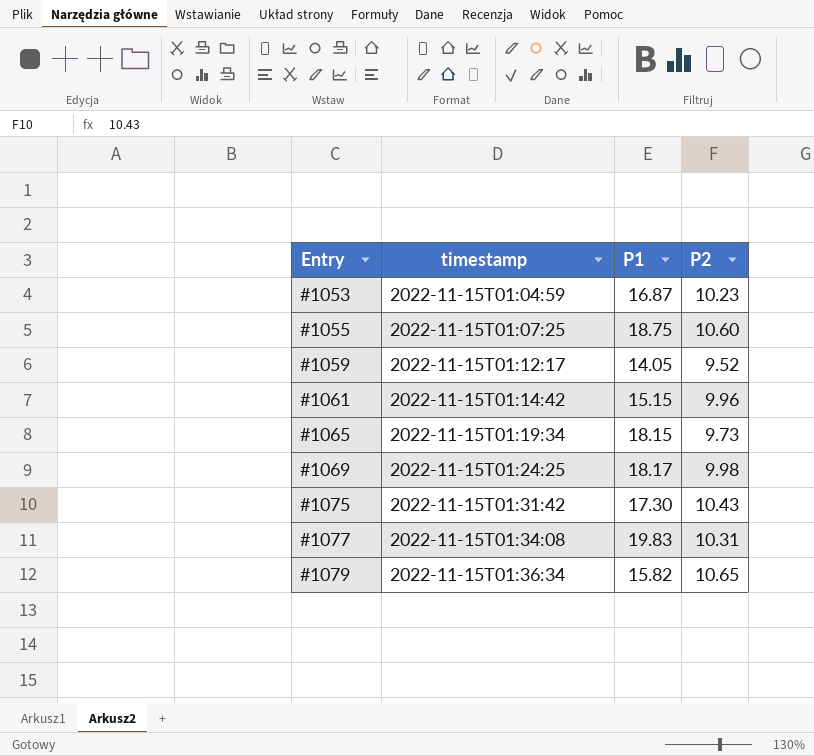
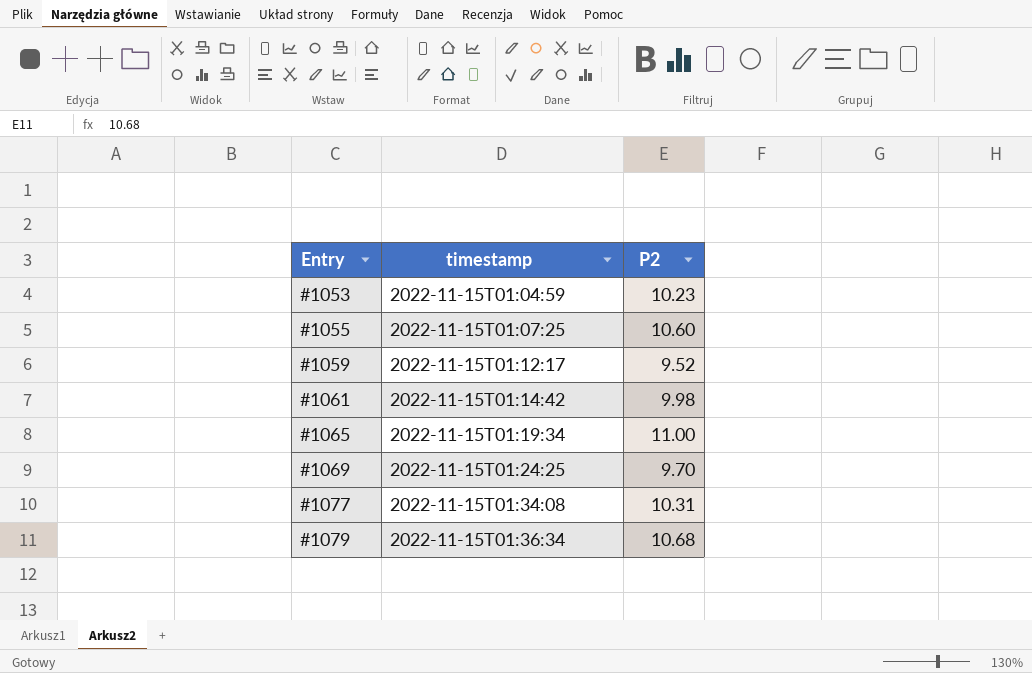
column P1 | position: 3 -> none
row #1075: 2022-11-15T01:31:42 | 17.30 | 10.43 -> none
#1061 | P2: 9.96 -> 9.98
#1065 | P2: 9.73 -> 11.00
#1069 | P2: 9.98 -> 9.70
#1079 | P2: 10.65 -> 10.68

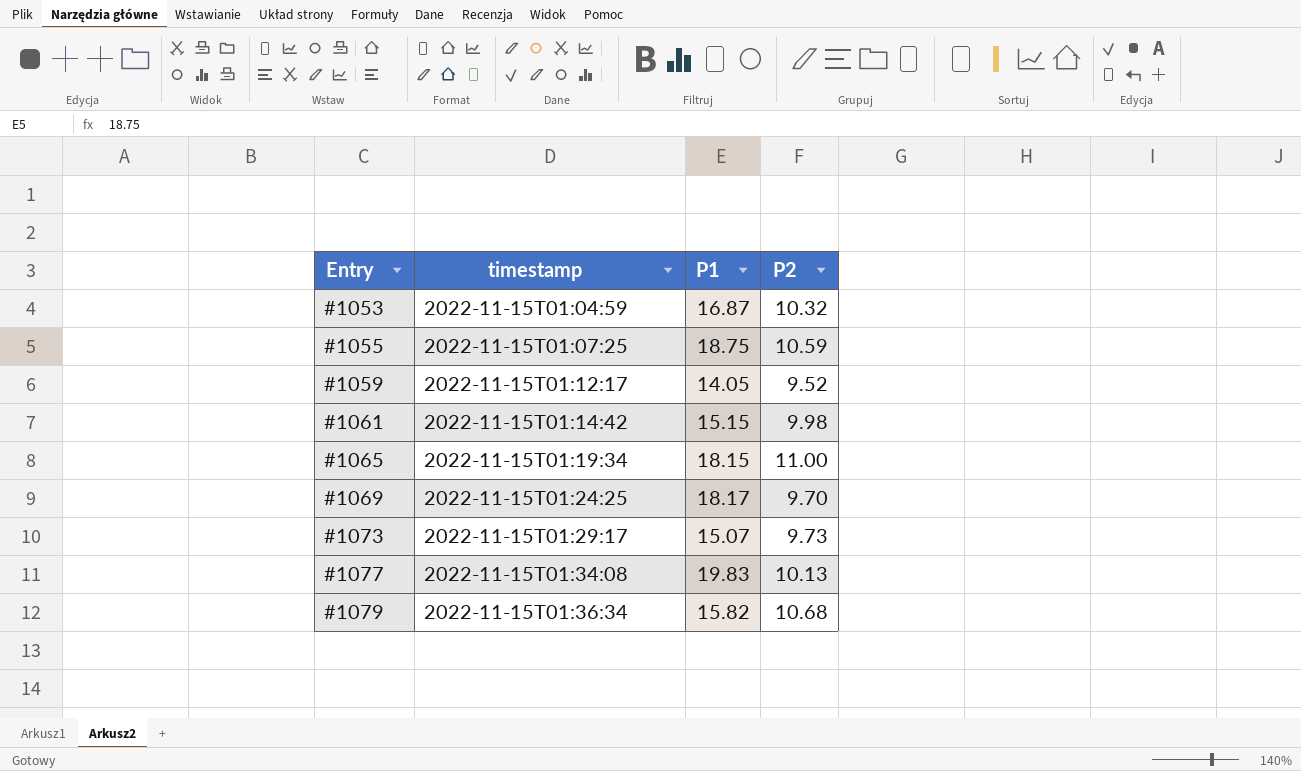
column P1 | position: none -> 3
#1053 | P2: 10.23 -> 10.32
#1055 | P2: 10.60 -> 10.59
row #1073: none -> 2022-11-15T01:29:17 | 15.07 | 9.73
#1077 | P2: 10.31 -> 10.13

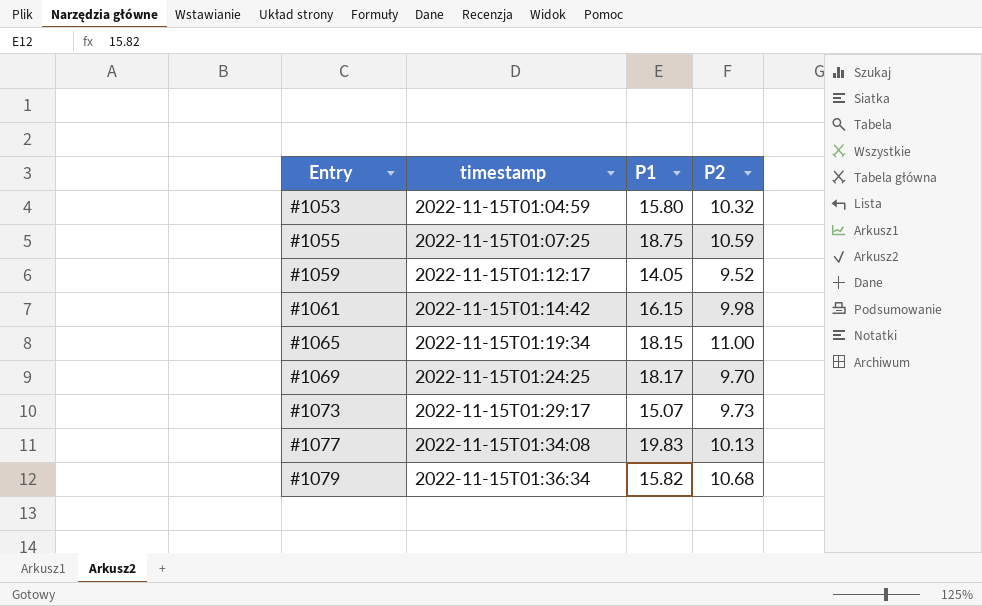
#1053 | P1: 16.87 -> 15.80
#1061 | P1: 15.15 -> 16.15

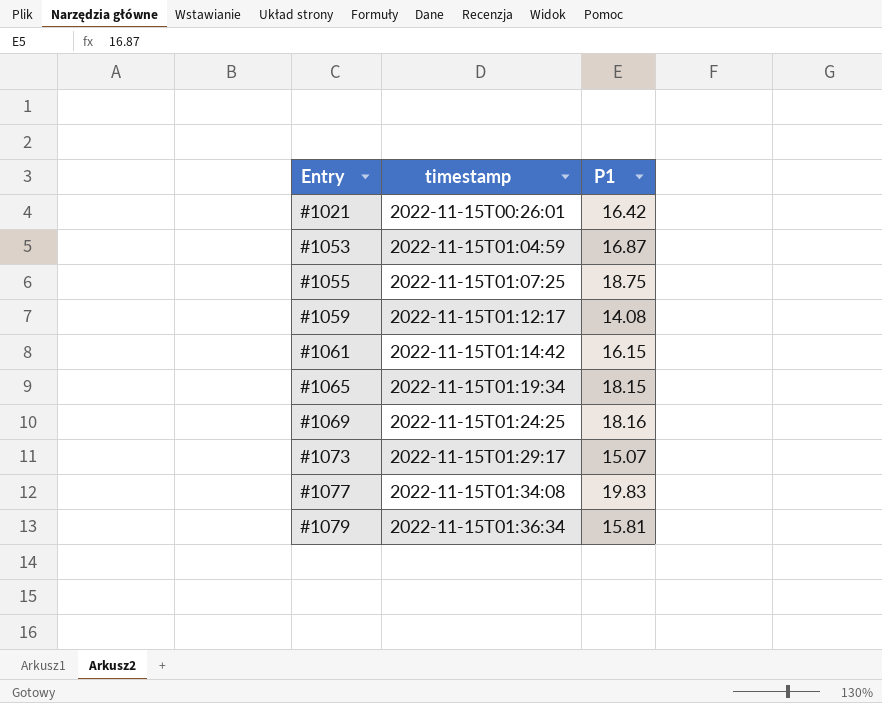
column P2 | position: 4 -> none
row #1021: none -> 2022-11-15T00:26:01 | 16.42
#1053 | P1: 15.80 -> 16.87
#1059 | P1: 14.05 -> 14.08
#1069 | P1: 18.17 -> 18.16
#1079 | P1: 15.82 -> 15.81

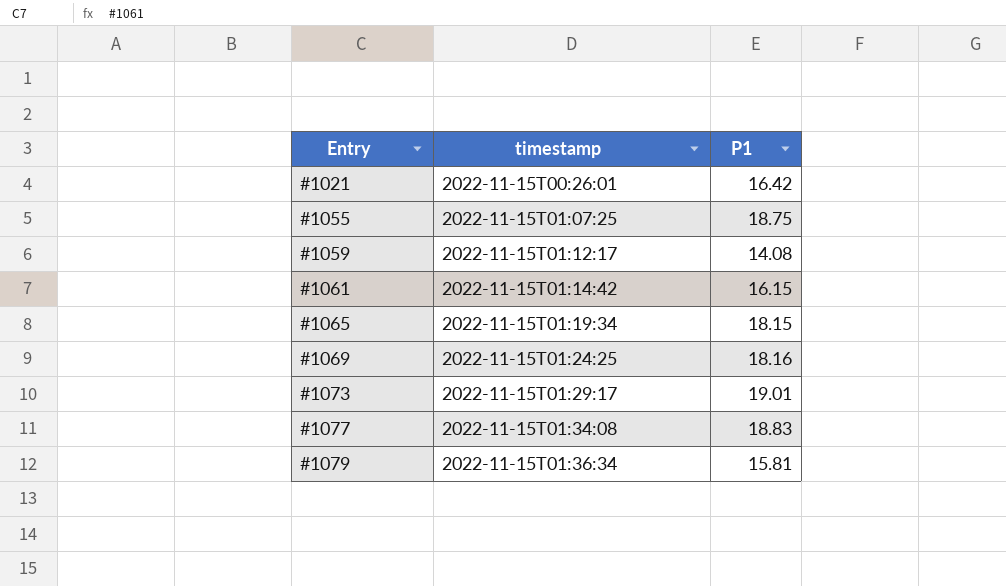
row #1053: 2022-11-15T01:04:59 | 16.87 -> none
#1073 | P1: 15.07 -> 19.01
#1077 | P1: 19.83 -> 18.83

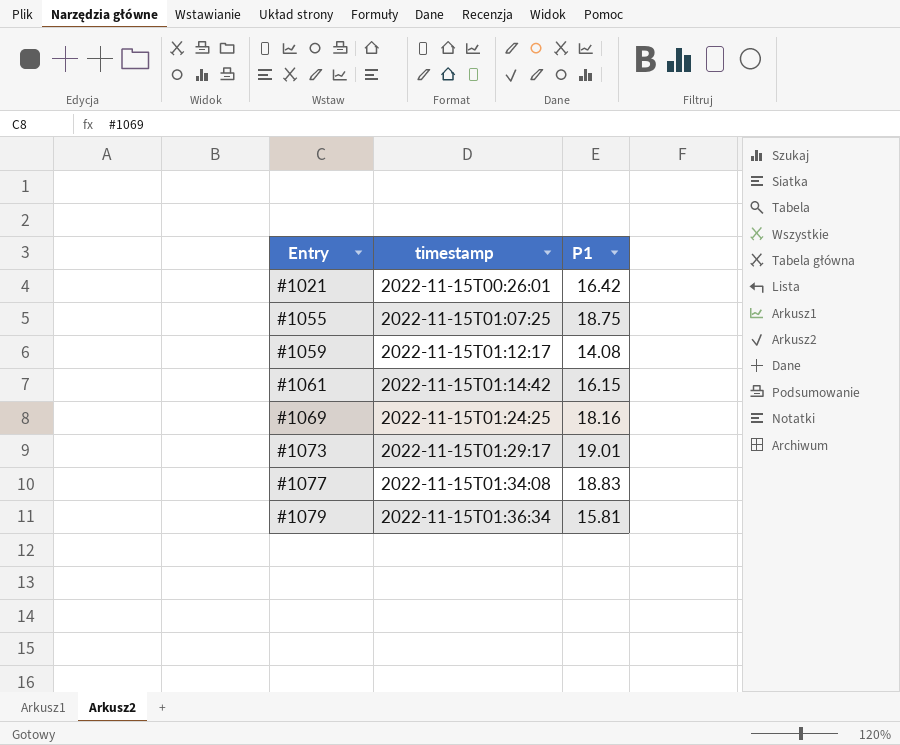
row #1065: 2022-11-15T01:19:34 | 18.15 -> none

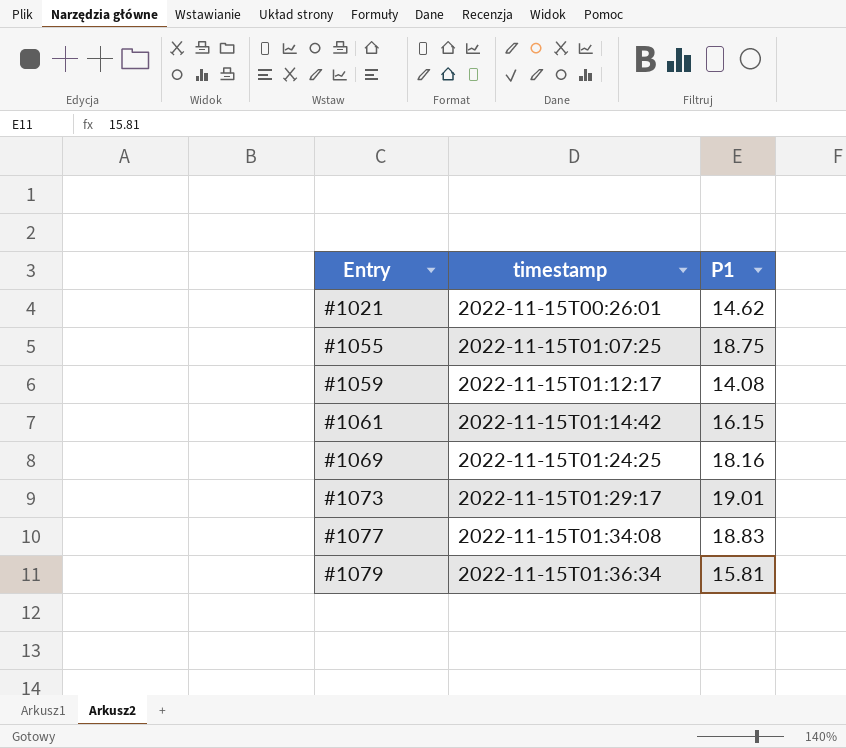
#1021 | P1: 16.42 -> 14.62

